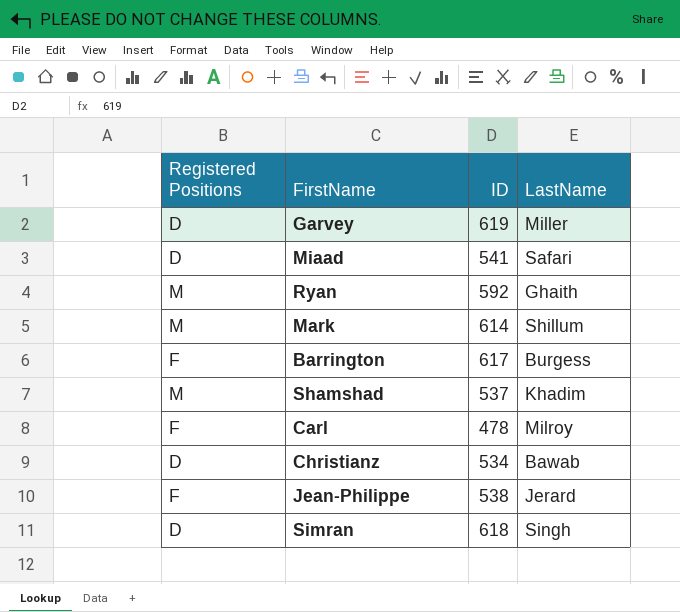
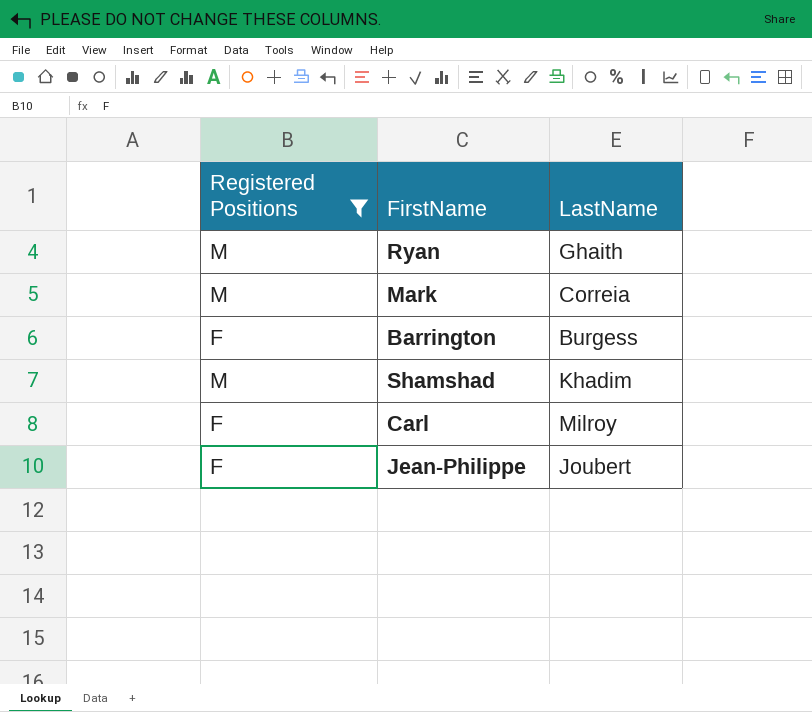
filter: none -> Registered Positions != D
column ID | position: 3 -> none
Mark | LastName: Shillum -> Correia
Jean-Philippe | LastName: Jerard -> Joubert

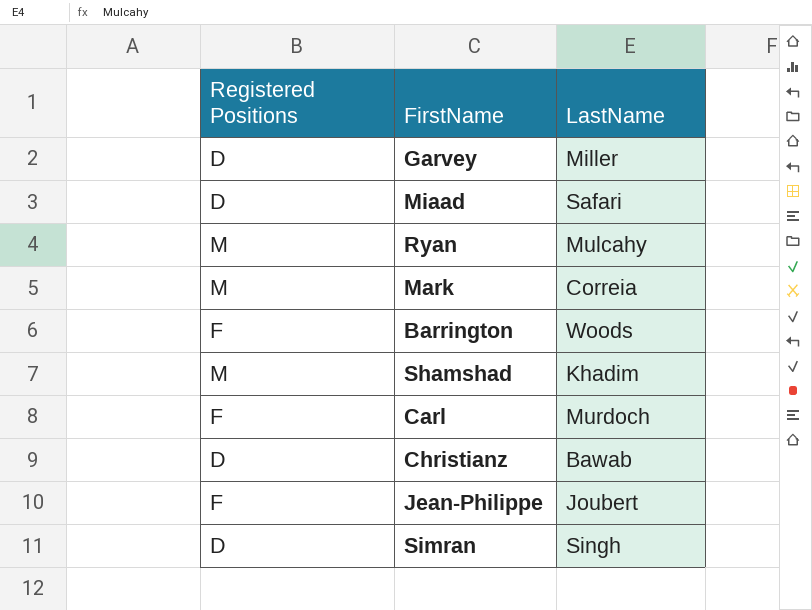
filter: Registered Positions != D -> none
Ryan | LastName: Ghaith -> Mulcahy
Barrington | LastName: Burgess -> Woods
Carl | LastName: Milroy -> Murdoch

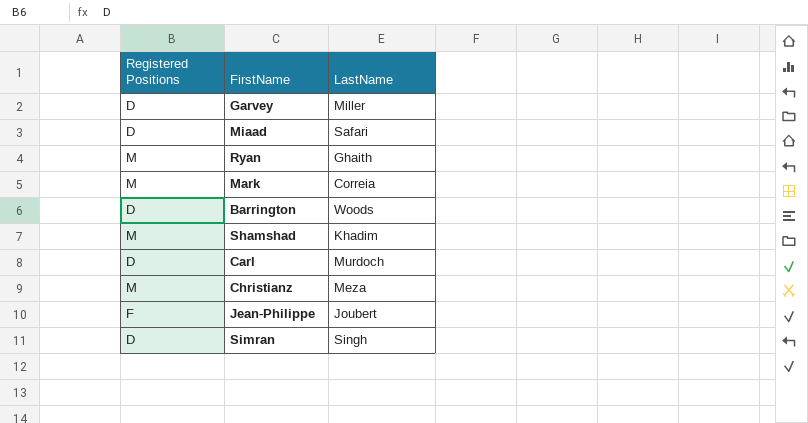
Ryan | LastName: Mulcahy -> Ghaith
Barrington | Registered Positions: F -> D
Carl | Registered Positions: F -> D
Christianz | Registered Positions: D -> M
Christianz | LastName: Bawab -> Meza

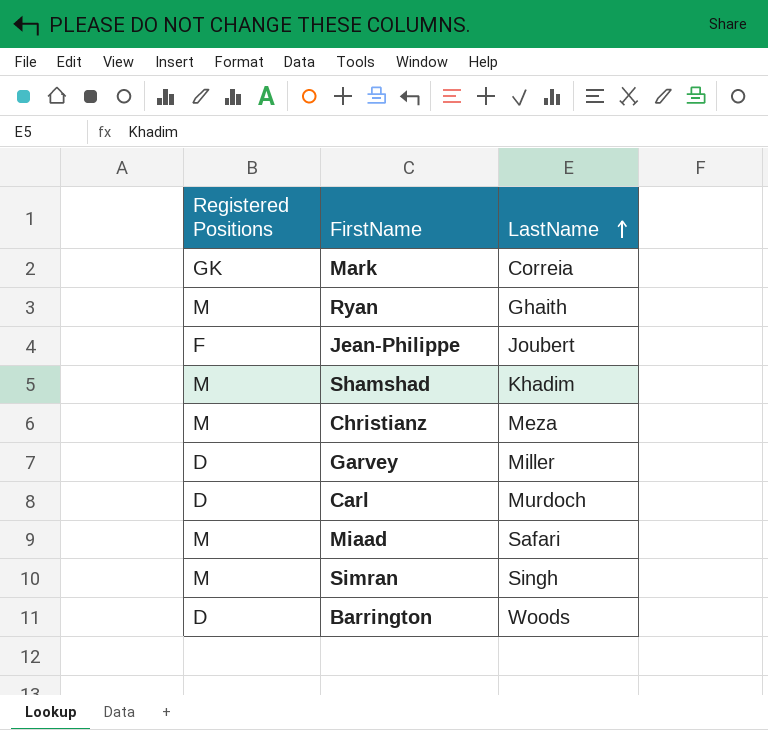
row order: none -> LastName ascending
Mark | Registered Positions: M -> GK
Miaad | Registered Positions: D -> M
Simran | Registered Positions: D -> M

